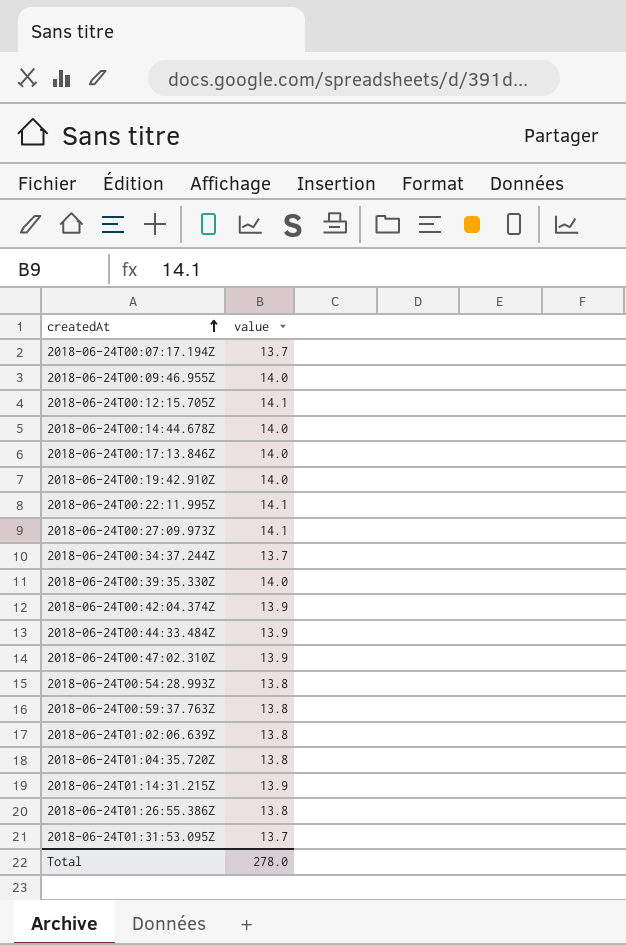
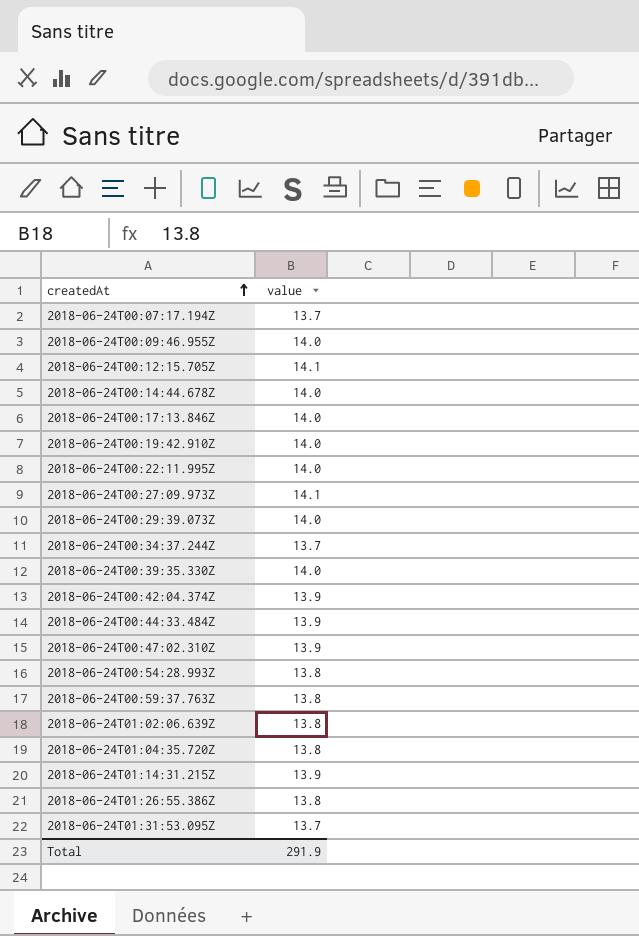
2018-06-24T00:22:11.995Z | value: 14.1 -> 14.0
row 2018-06-24T00:29:39.073Z: none -> 14.0
Total | value: 278.0 -> 291.9

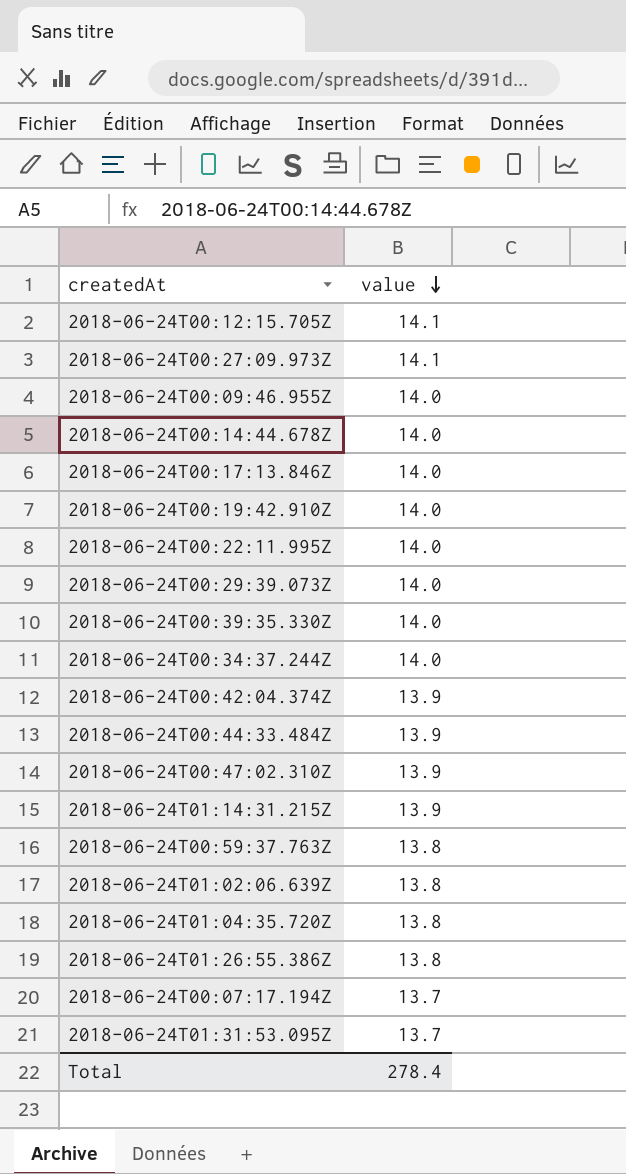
row order: createdAt ascending -> value descending
row 2018-06-24T00:54:28.993Z: 13.8 -> none
2018-06-24T00:34:37.244Z | value: 13.7 -> 14.0
Total | value: 291.9 -> 278.4

